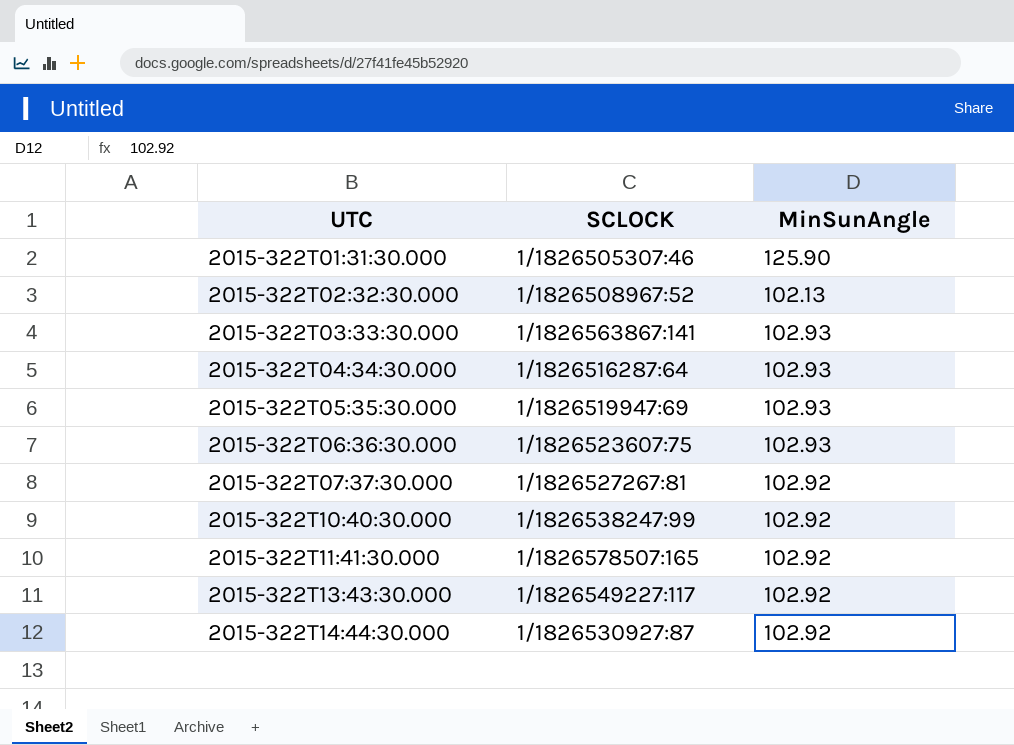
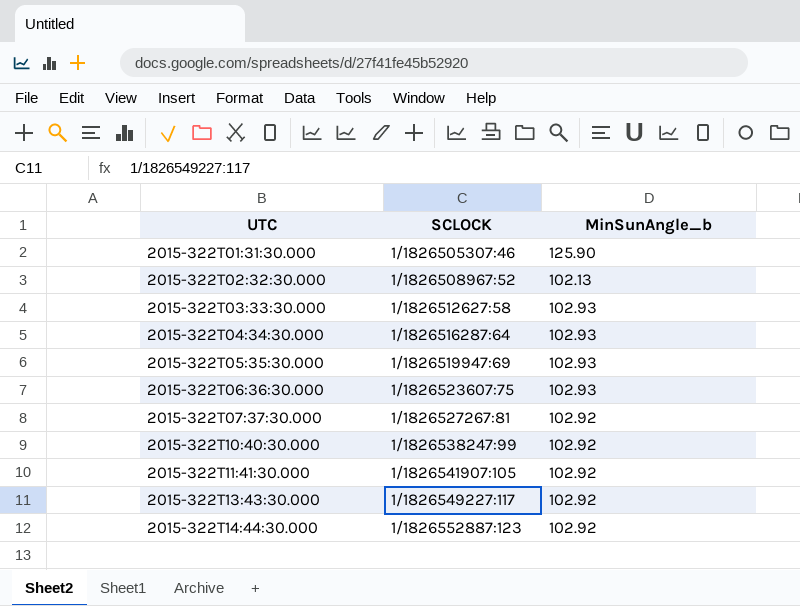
column name: MinSunAngle -> MinSunAngle_b
2015-322T03:33:30.000 | SCLOCK: 1/1826563867:141 -> 1/1826512627:58
2015-322T11:41:30.000 | SCLOCK: 1/1826578507:165 -> 1/1826541907:105
2015-322T14:44:30.000 | SCLOCK: 1/1826530927:87 -> 1/1826552887:123

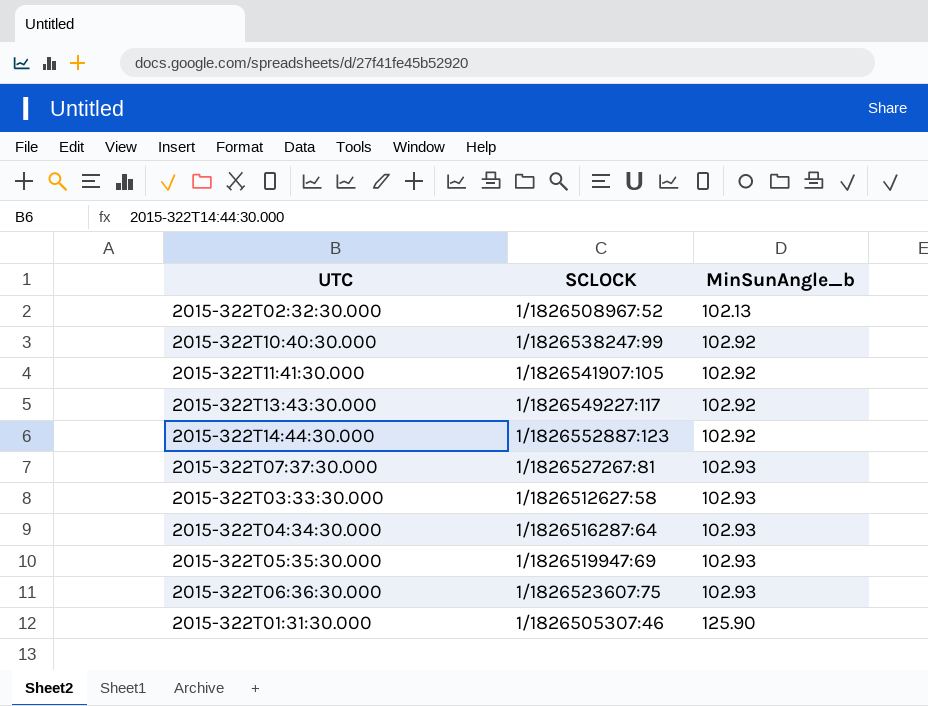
row order: UTC ascending -> MinSunAngle_b ascending
2015-322T07:37:30.000 | MinSunAngle_b: 102.92 -> 102.93

